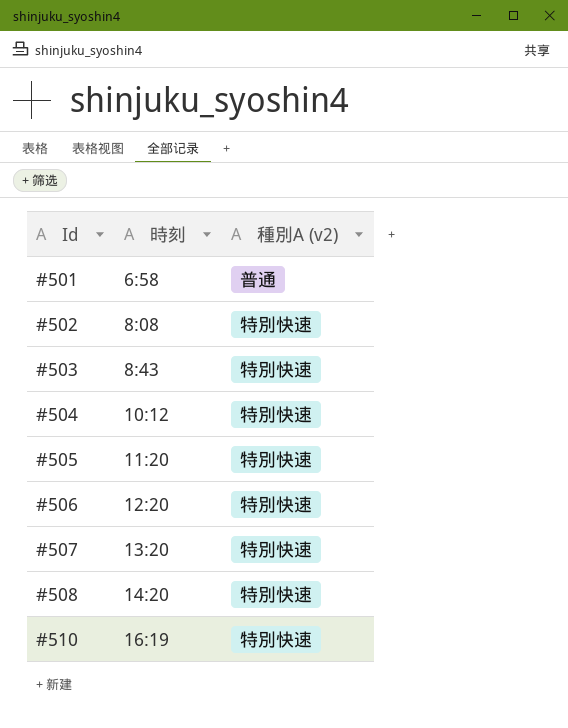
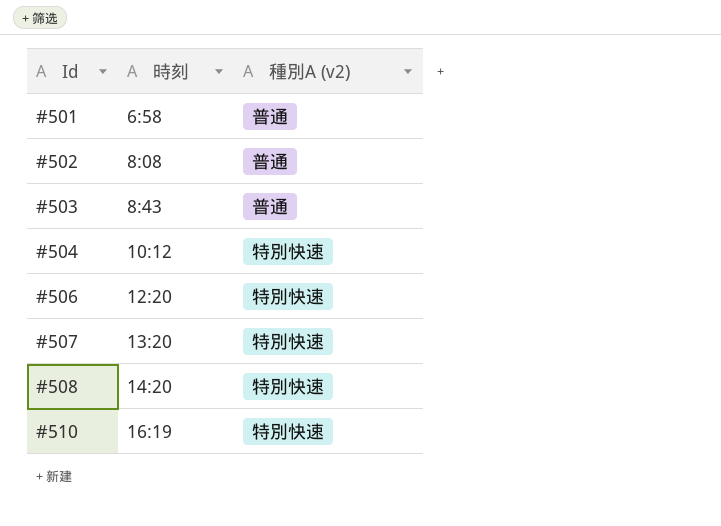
row #505: 11:20 | 特別快速 -> none
#502 | 種別A (v2): 特別快速 -> 普通
#503 | 種別A (v2): 特別快速 -> 普通

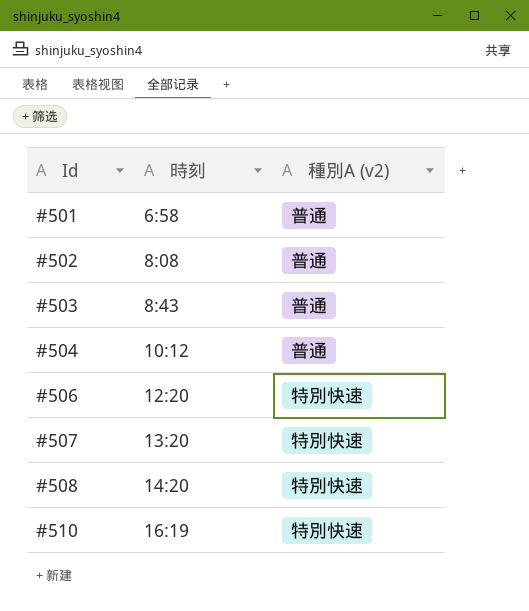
#504 | 種別A (v2): 特別快速 -> 普通

